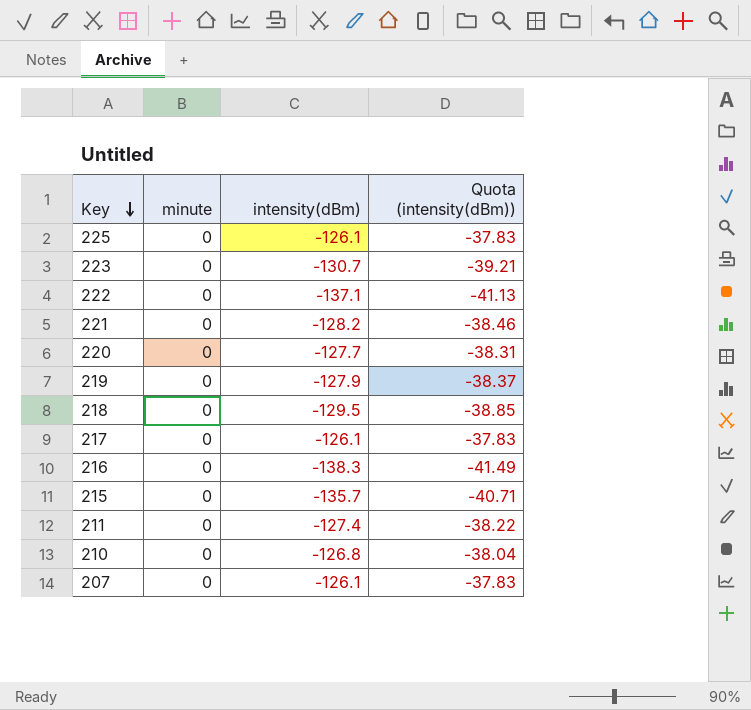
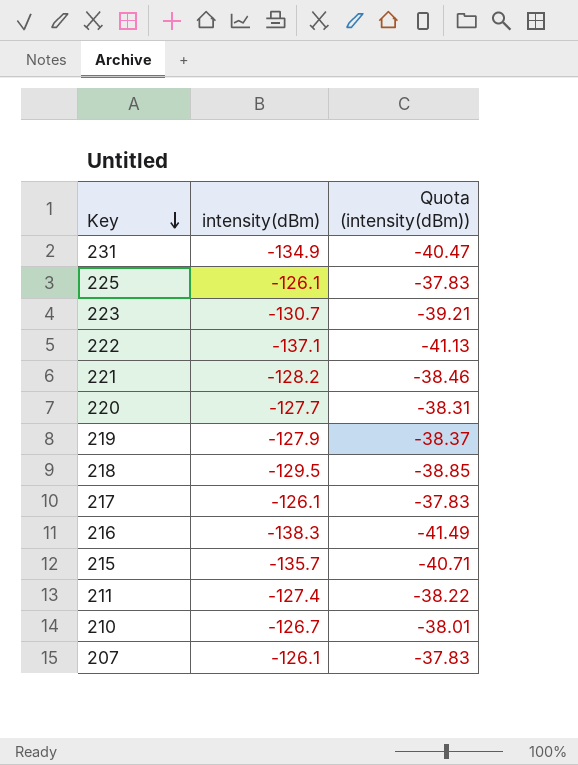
column minute | position: 2 -> none
row 231: none -> -134.9 | -40.47
210 | intensity(dBm): -126.8 -> -126.7
210 | Quota (intensity(dBm)): -38.04 -> -38.01

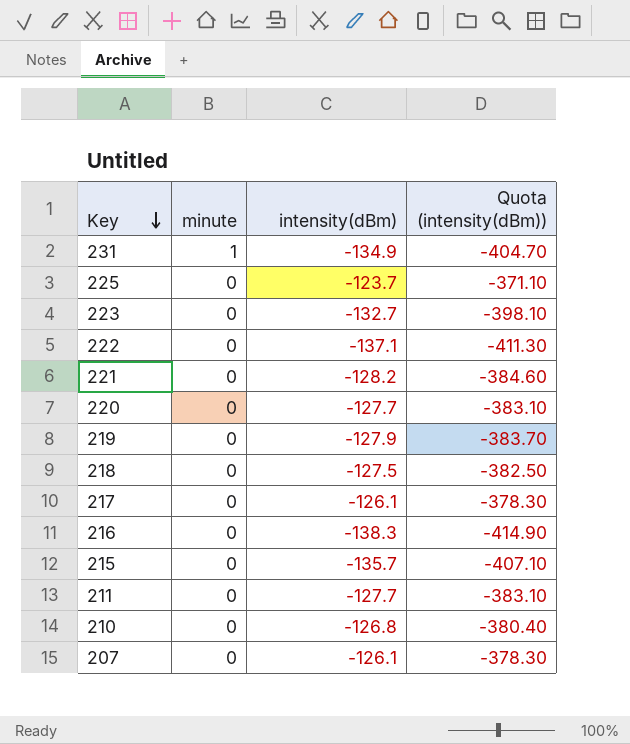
column minute | position: none -> 2
column Quota (intensity(dBm)) | formula: [intensity(dBm)] * 0.3 -> [intensity(dBm)] * 3
225 | intensity(dBm): -126.1 -> -123.7
223 | intensity(dBm): -130.7 -> -132.7
218 | intensity(dBm): -129.5 -> -127.5
211 | intensity(dBm): -127.4 -> -127.7
210 | intensity(dBm): -126.7 -> -126.8

